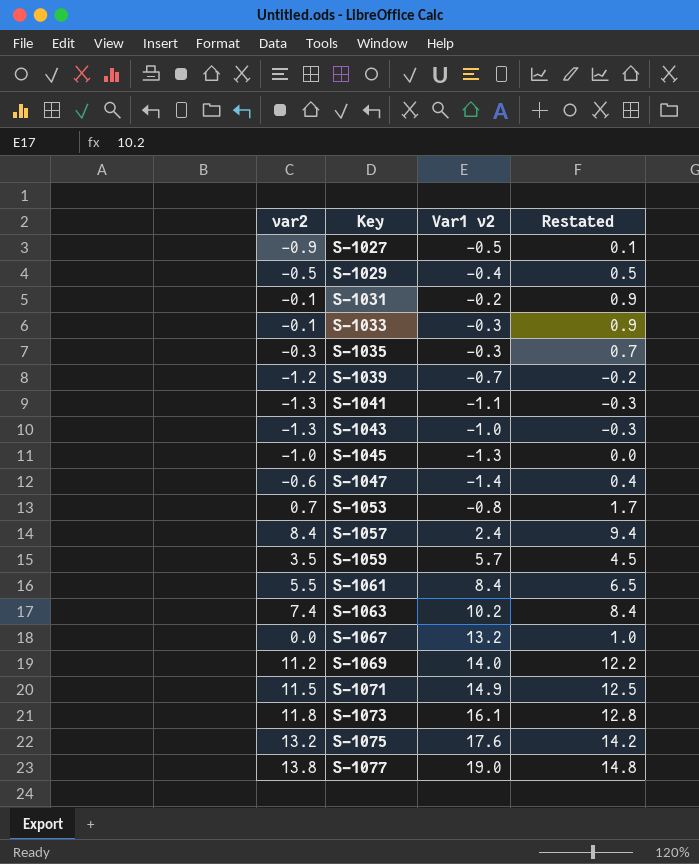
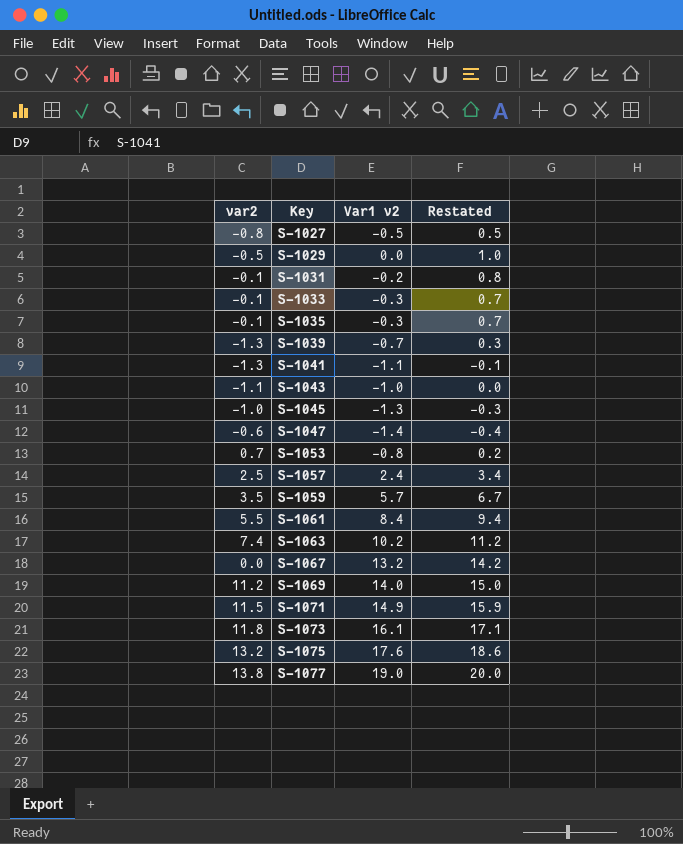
column Restated | formula: [var2] + 1 -> [Var1 v2] + 1
S-1027 | var2: -0.9 -> -0.8
S-1029 | Var1 v2: -0.4 -> 0.0
S-1035 | var2: -0.3 -> -0.1
S-1039 | var2: -1.2 -> -1.3
S-1043 | var2: -1.3 -> -1.1
S-1057 | var2: 8.4 -> 2.5

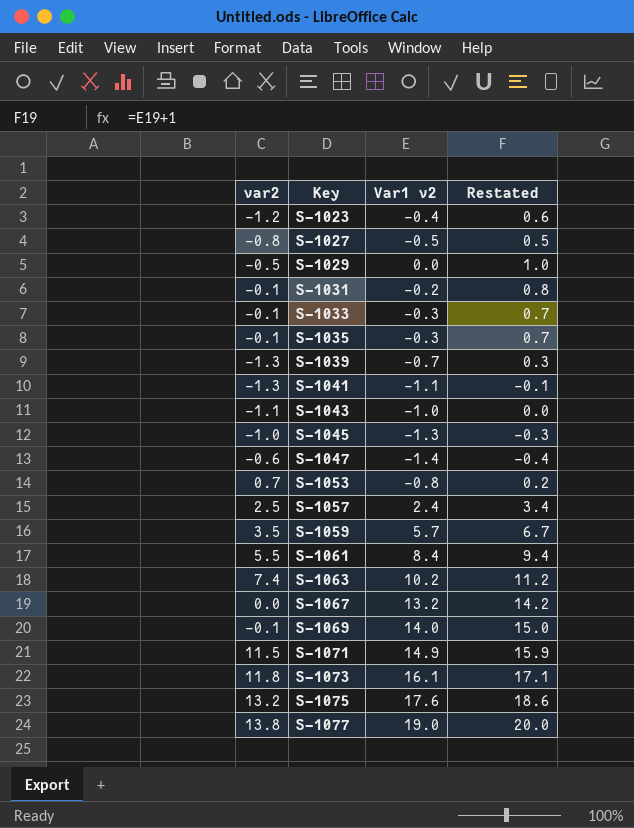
row S-1023: none -> -1.2 | -0.4 | 0.6
S-1069 | var2: 11.2 -> -0.1

